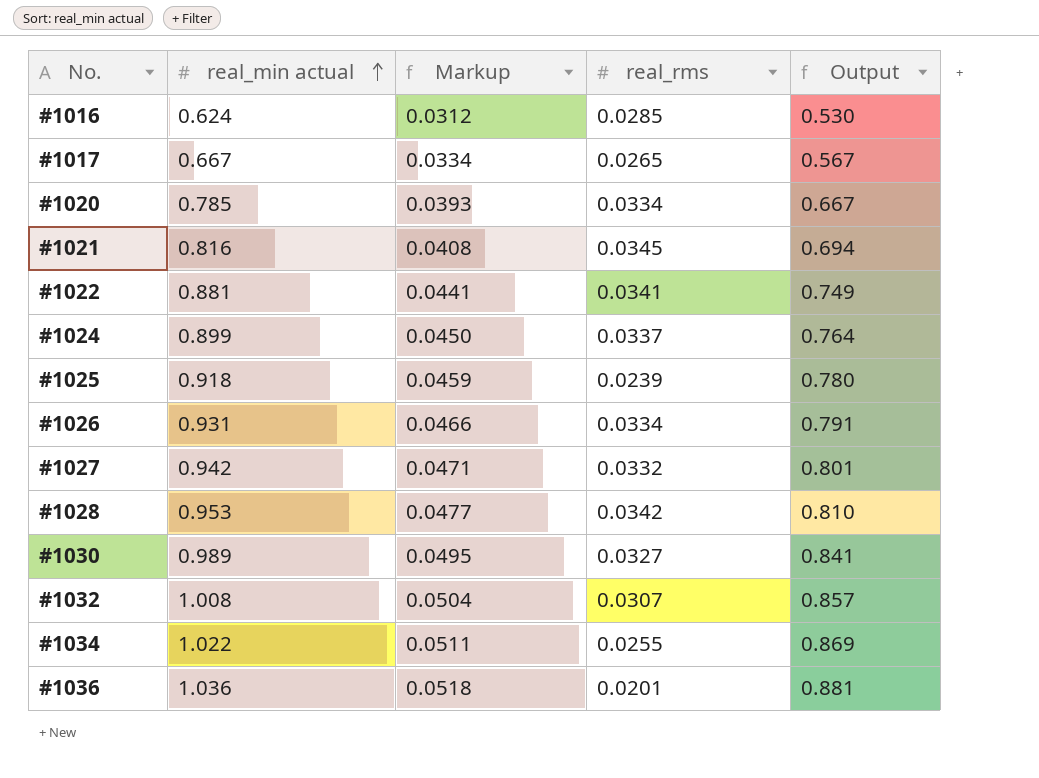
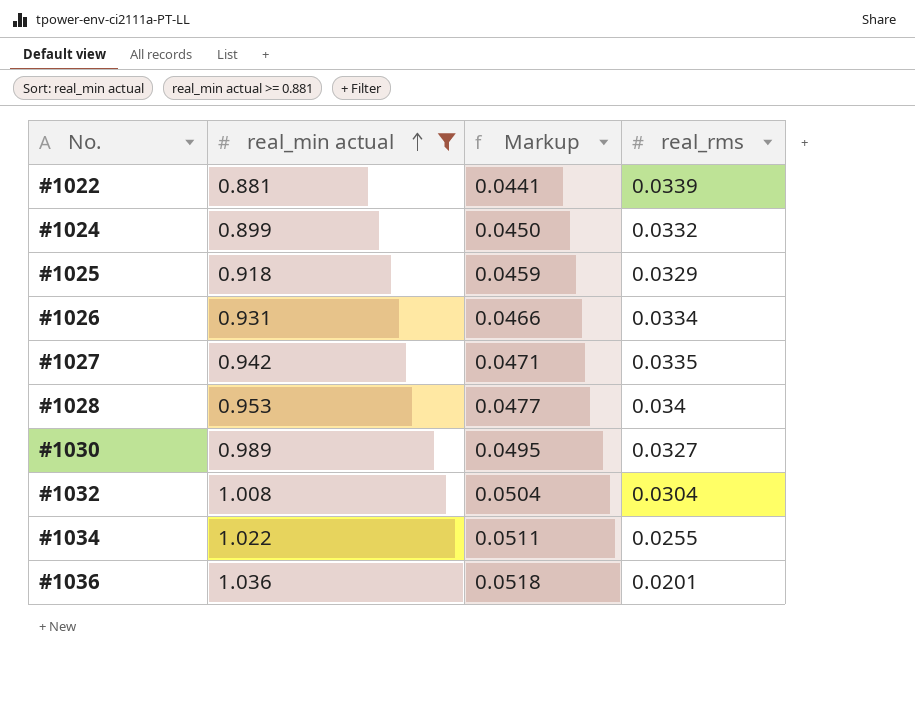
filter: none -> real_min actual >= 0.881
column Output | formula: [real_min actual] * 0.85 -> none
#1022 | real_rms: 0.0341 -> 0.0339
#1024 | real_rms: 0.0337 -> 0.0332
#1025 | real_rms: 0.0239 -> 0.0329
#1027 | real_rms: 0.0332 -> 0.0335
#1028 | real_rms: 0.0342 -> 0.034
#1032 | real_rms: 0.0307 -> 0.0304

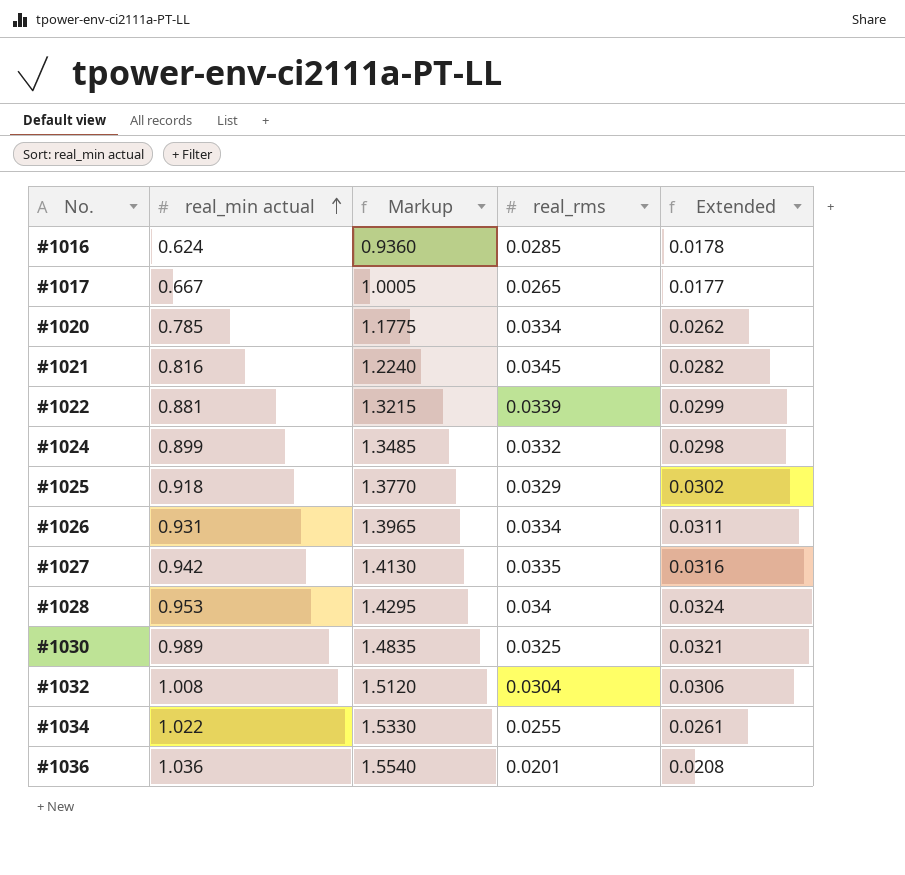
filter: real_min actual >= 0.881 -> none
column Markup | formula: [real_min actual] * 0.05 -> [real_min actual] * 1.5
column Extended | formula: none -> [real_min actual] * [real_rms]
#1030 | real_rms: 0.0327 -> 0.0325

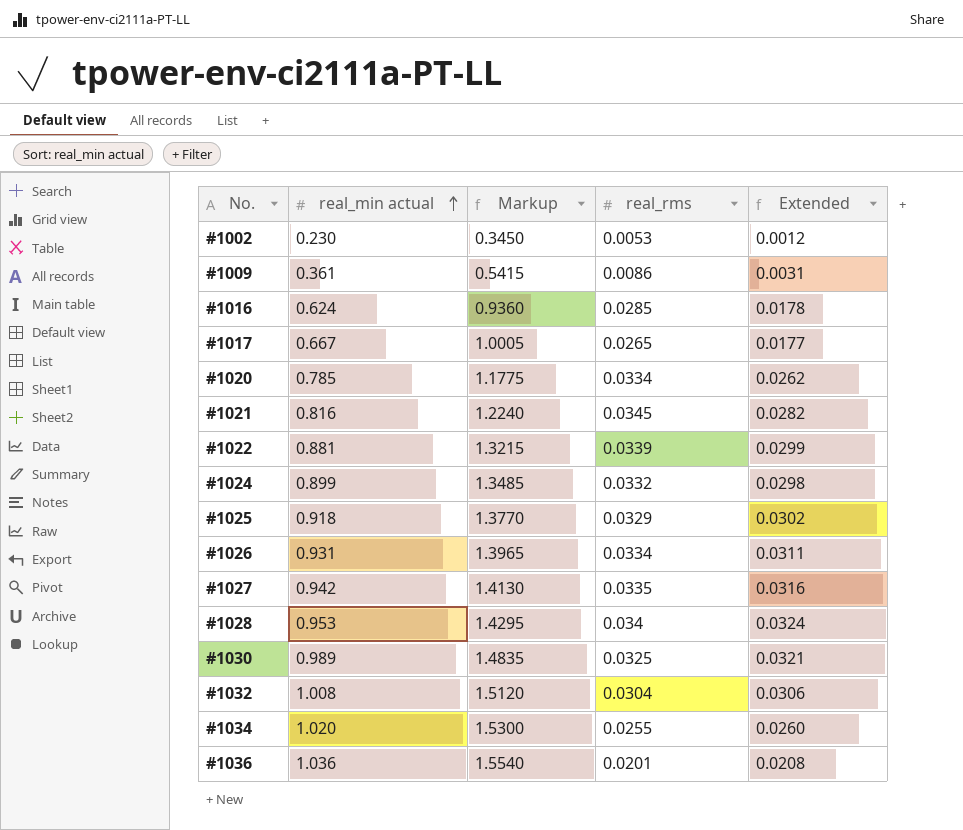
row #1002: none -> 0.230 | 0.3450 | 0.0053 | 0.0012
row #1009: none -> 0.361 | 0.5415 | 0.0086 | 0.0031
#1034 | real_min actual: 1.022 -> 1.020
#1034 | Markup: 1.5330 -> 1.5300
#1034 | Extended: 0.0261 -> 0.0260

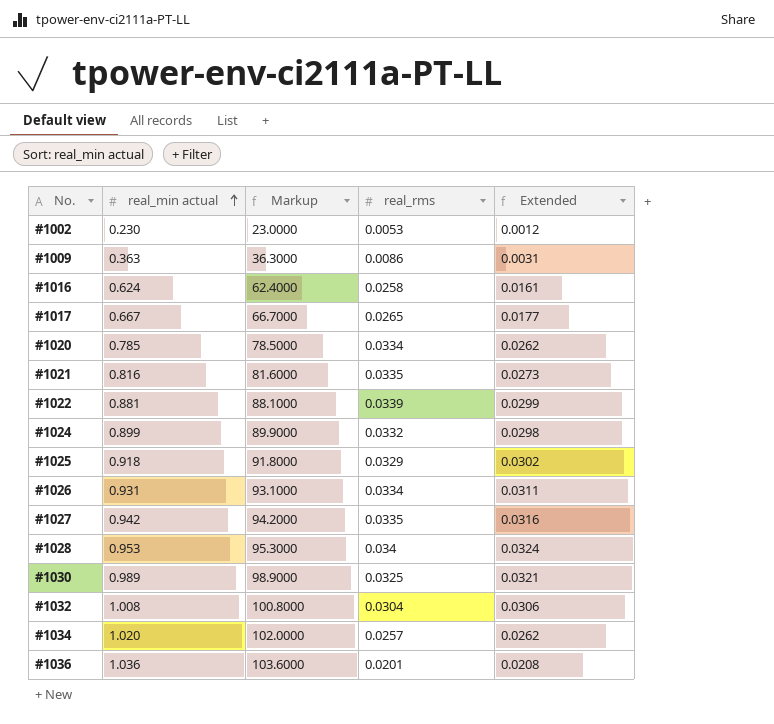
column Markup | formula: [real_min actual] * 1.5 -> [real_min actual] * 100
#1009 | real_min actual: 0.361 -> 0.363
#1016 | real_rms: 0.0285 -> 0.0258
#1016 | Extended: 0.0178 -> 0.0161
#1021 | real_rms: 0.0345 -> 0.0335
#1021 | Extended: 0.0282 -> 0.0273
#1034 | real_rms: 0.0255 -> 0.0257
#1034 | Extended: 0.0260 -> 0.0262

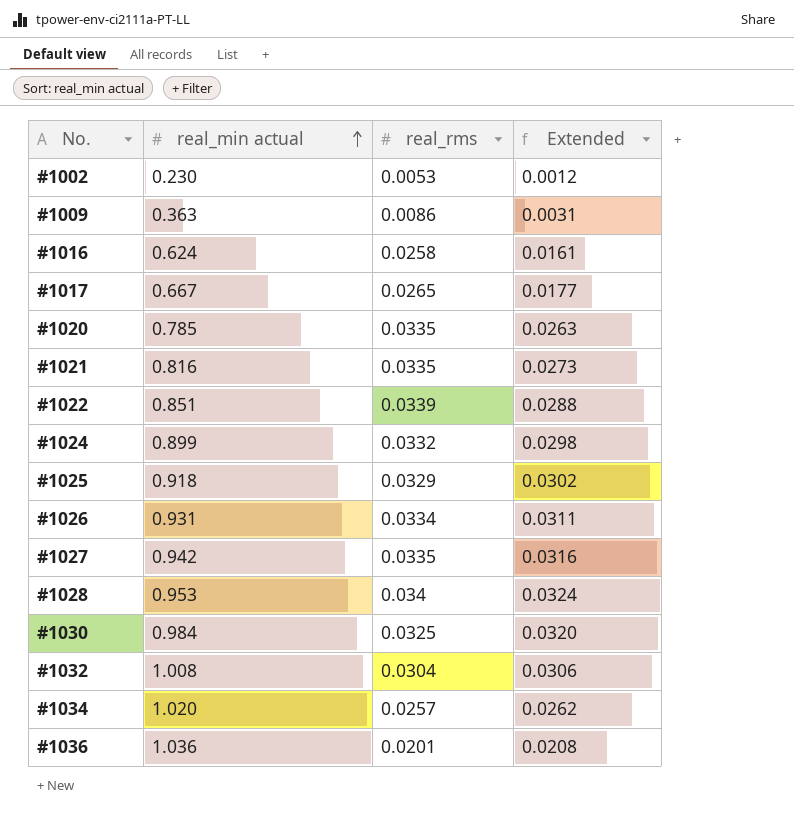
column Markup | formula: [real_min actual] * 100 -> none
#1020 | real_rms: 0.0334 -> 0.0335
#1020 | Extended: 0.0262 -> 0.0263
#1022 | real_min actual: 0.881 -> 0.851
#1022 | Extended: 0.0299 -> 0.0288
#1030 | real_min actual: 0.989 -> 0.984
#1030 | Extended: 0.0321 -> 0.0320

